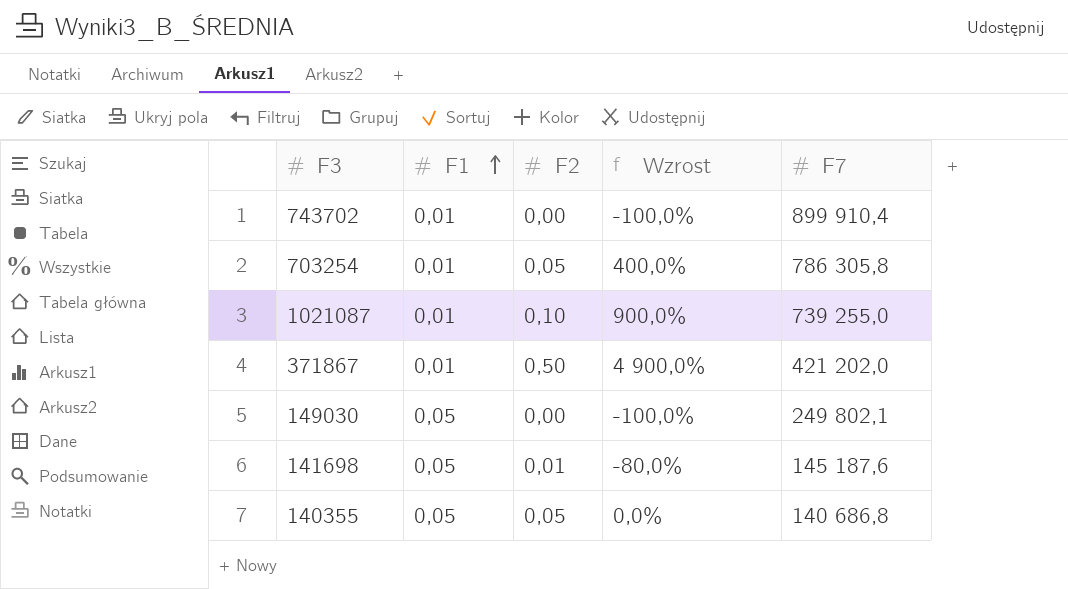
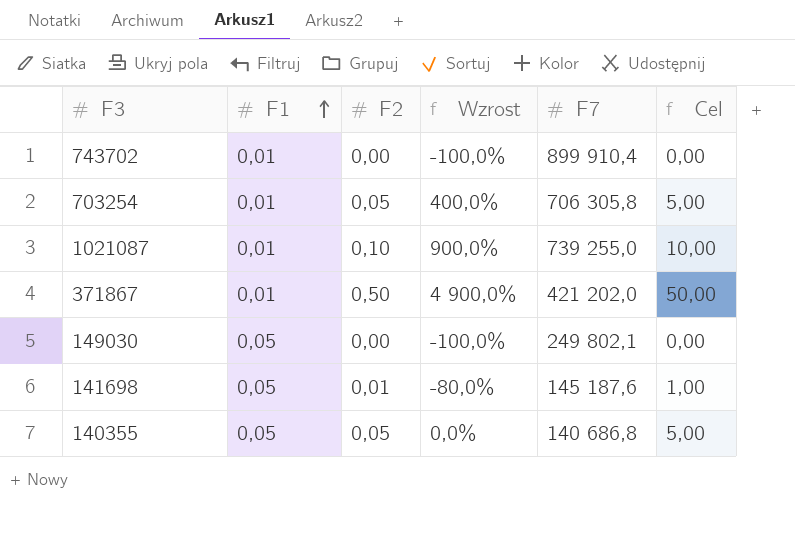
column Cel | formula: none -> [F2] * 100
703254 | F7: 786 305,8 -> 706 305,8

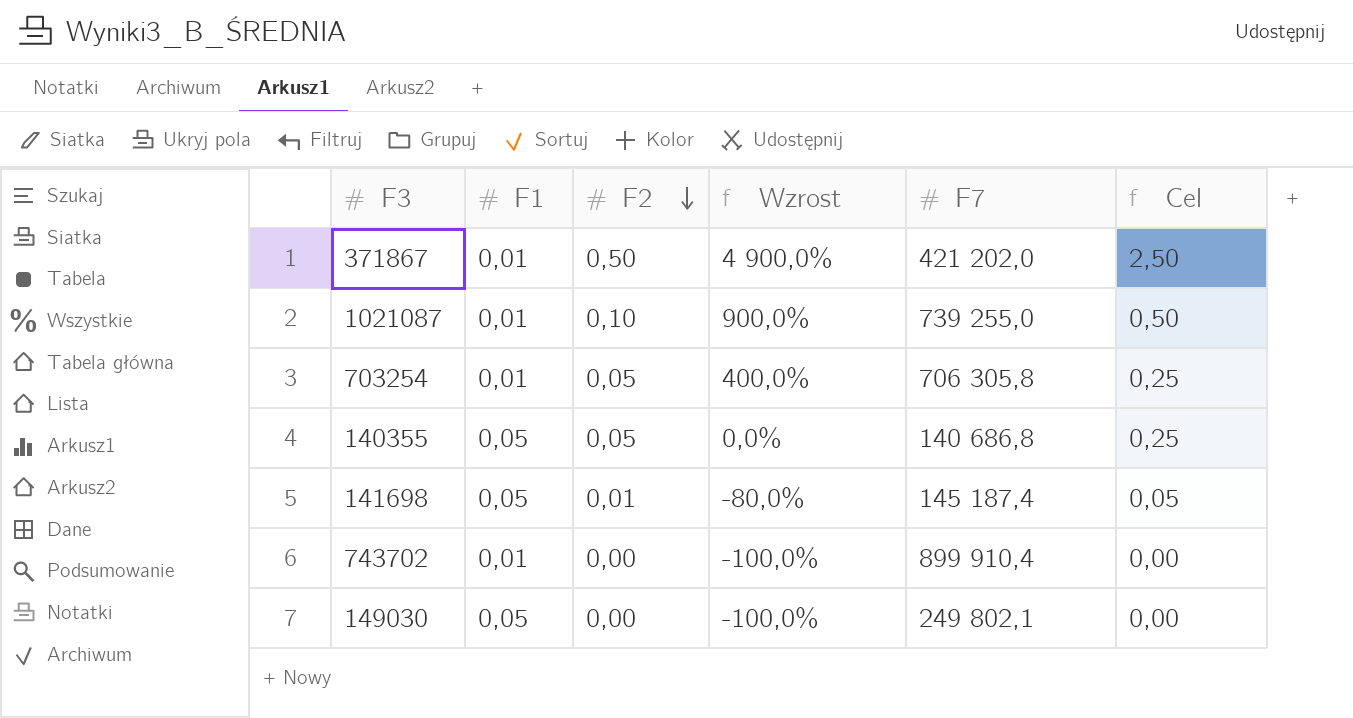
row order: F1 ascending -> F2 descending
column Cel | formula: [F2] * 100 -> [F2] * 5
141698 | F7: 145 187,6 -> 145 187,4

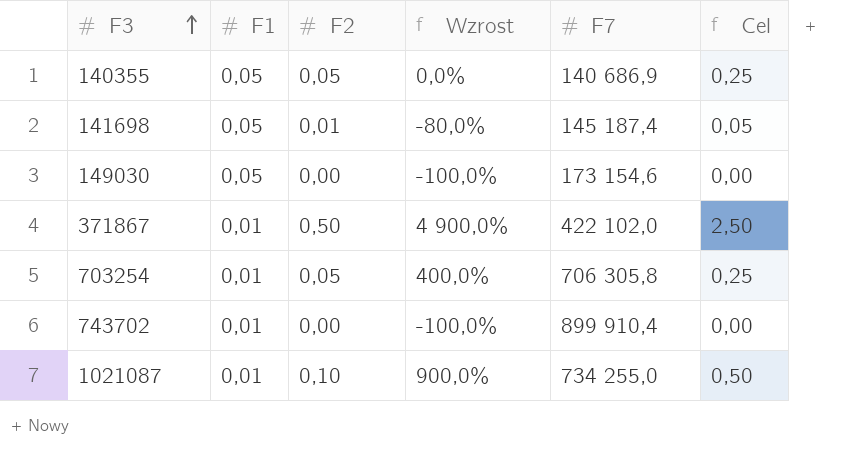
row order: F2 descending -> F3 ascending
140355 | F7: 140 686,8 -> 140 686,9
149030 | F7: 249 802,1 -> 173 154,6
371867 | F7: 421 202,0 -> 422 102,0
1021087 | F7: 739 255,0 -> 734 255,0

